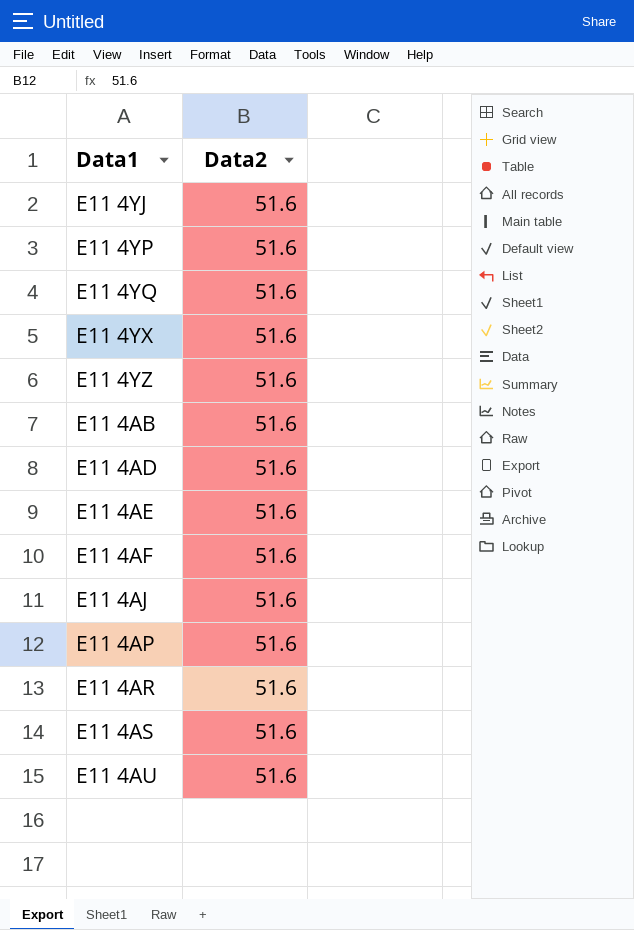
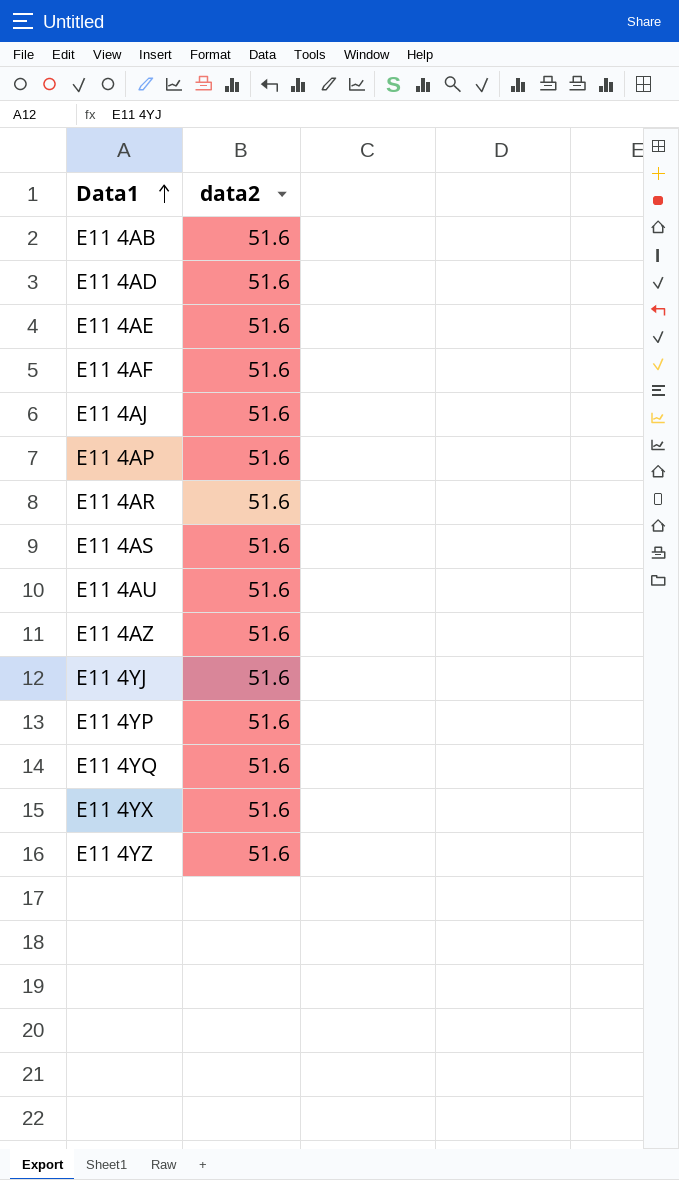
row order: none -> Data1 ascending
column name: Data2 -> data2
row E11 4AZ: none -> 51.6

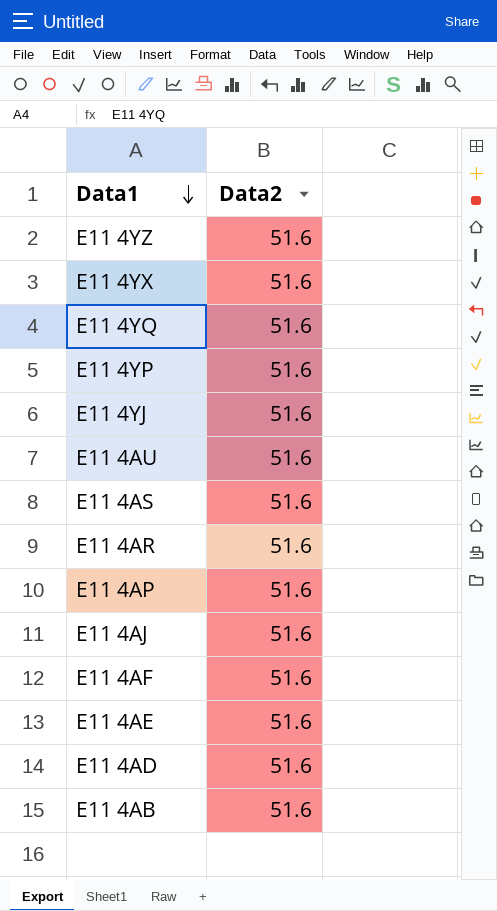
row order: Data1 ascending -> Data1 descending
column name: data2 -> Data2
row E11 4AZ: 51.6 -> none

